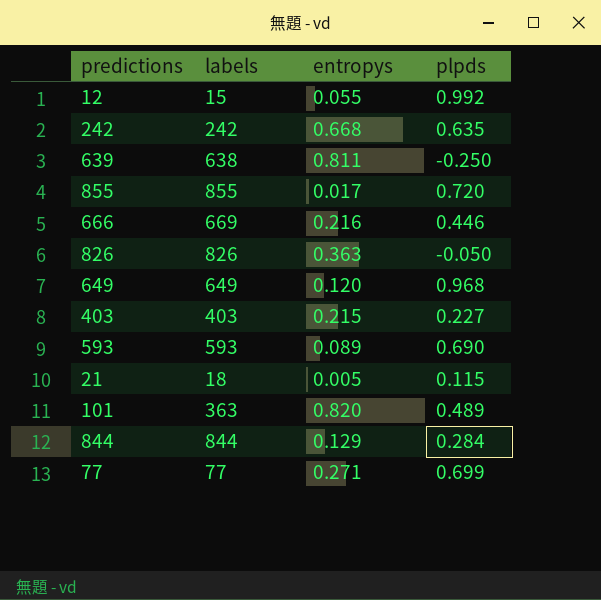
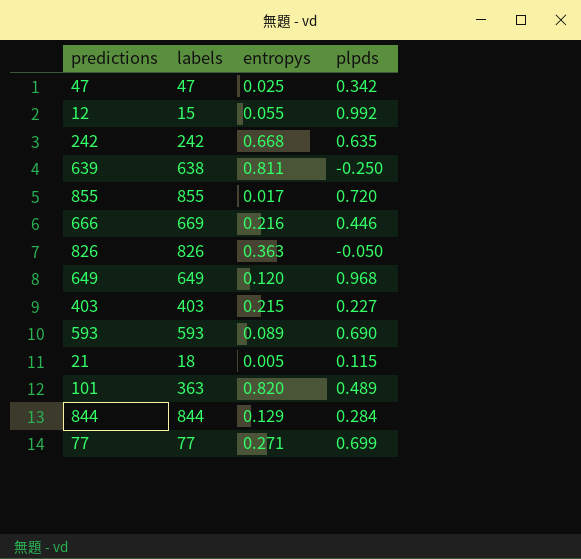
row 47: none -> 47 | 0.025 | 0.342

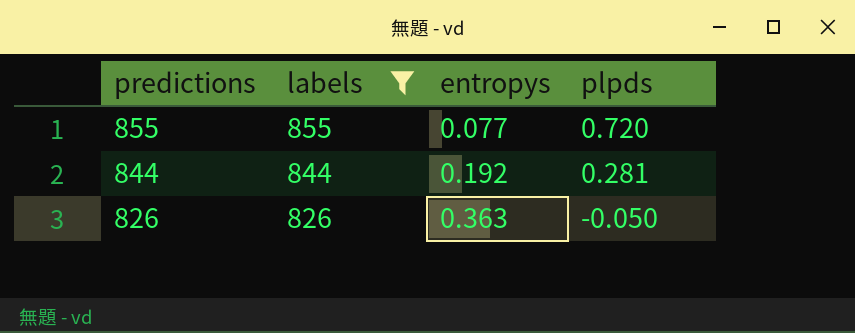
filter: none -> labels >= 826
row order: none -> predictions descending
855 | entropys: 0.017 -> 0.077
844 | entropys: 0.129 -> 0.192
844 | plpds: 0.284 -> 0.281

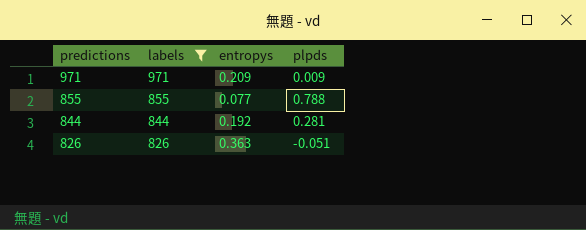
row 971: none -> 971 | 0.209 | 0.009
855 | plpds: 0.720 -> 0.788
826 | plpds: -0.050 -> -0.051

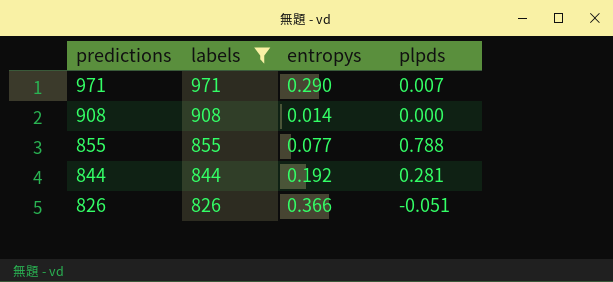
971 | entropys: 0.209 -> 0.290
971 | plpds: 0.009 -> 0.007
row 908: none -> 908 | 0.014 | 0.000
826 | entropys: 0.363 -> 0.366

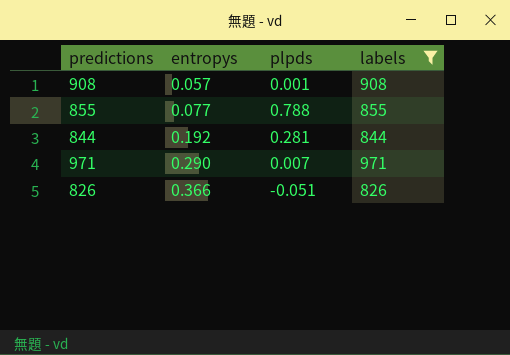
row order: predictions descending -> entropys ascending
column labels | position: 2 -> 4
908 | entropys: 0.014 -> 0.057
908 | plpds: 0.000 -> 0.001

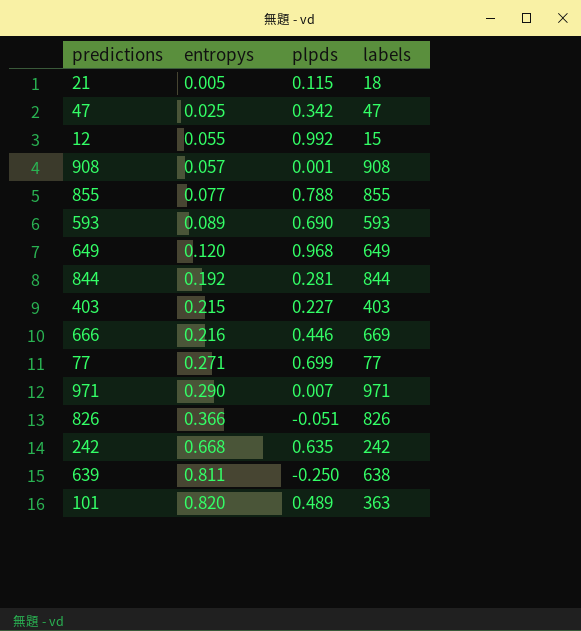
filter: labels >= 826 -> none

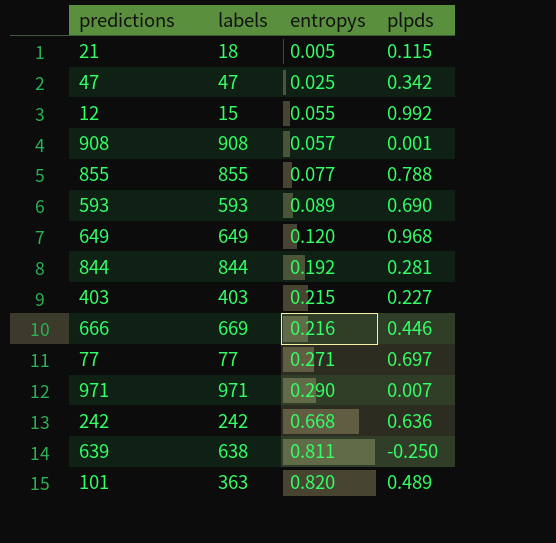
column labels | position: 4 -> 2
row 826: 0.366 | -0.051 | 826 -> none
77 | plpds: 0.699 -> 0.697
242 | plpds: 0.635 -> 0.636

